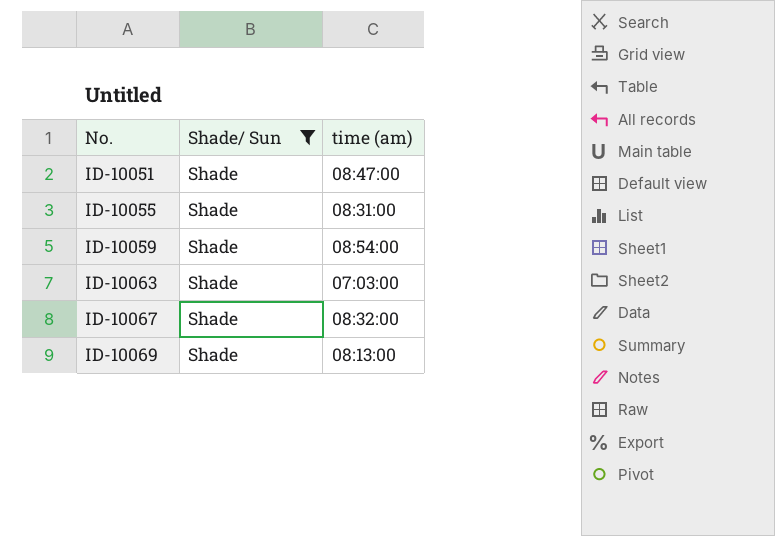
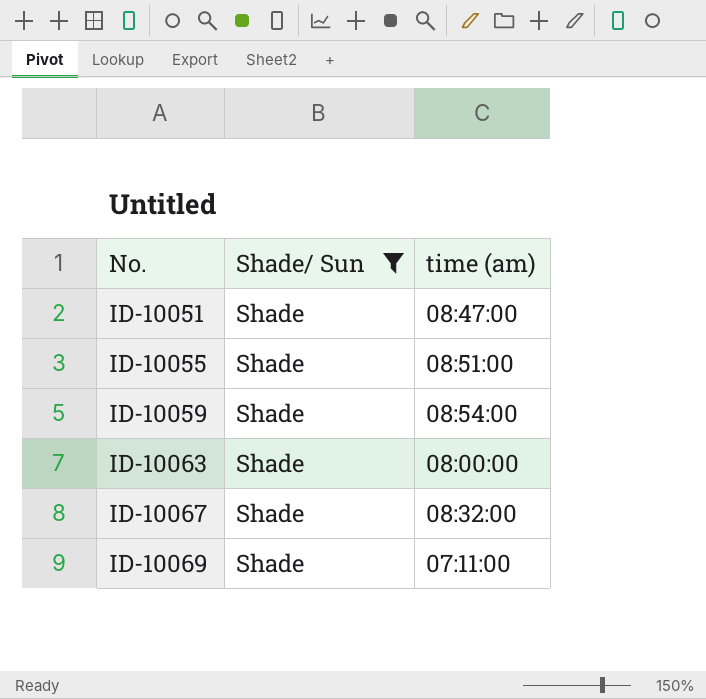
ID-10055 | time (am): 08:31:00 -> 08:51:00
ID-10063 | time (am): 07:03:00 -> 08:00:00
ID-10069 | time (am): 08:13:00 -> 07:11:00

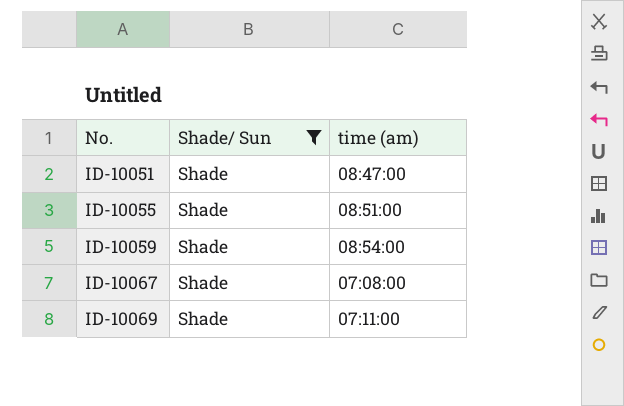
row ID-10063: Shade | 08:00:00 -> none
ID-10067 | time (am): 08:32:00 -> 07:08:00

